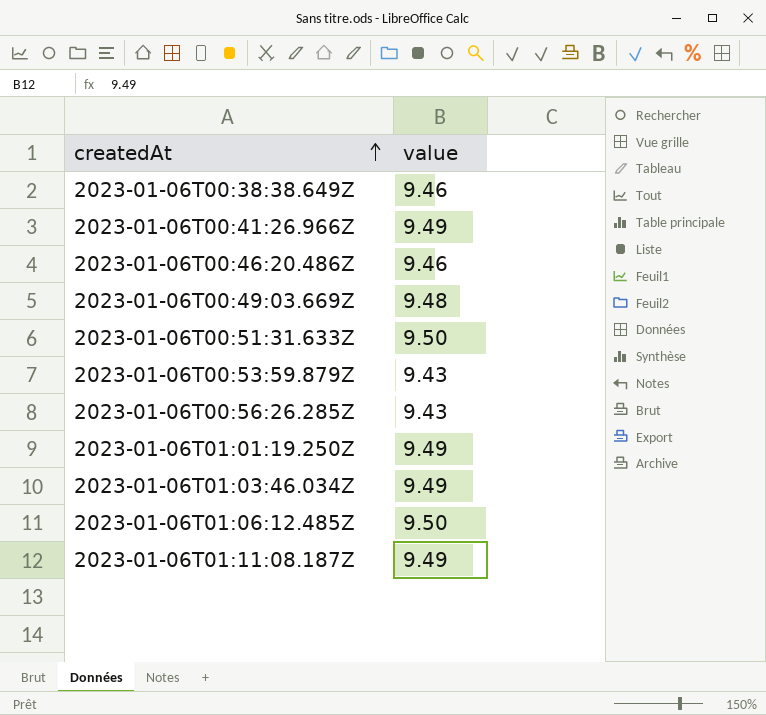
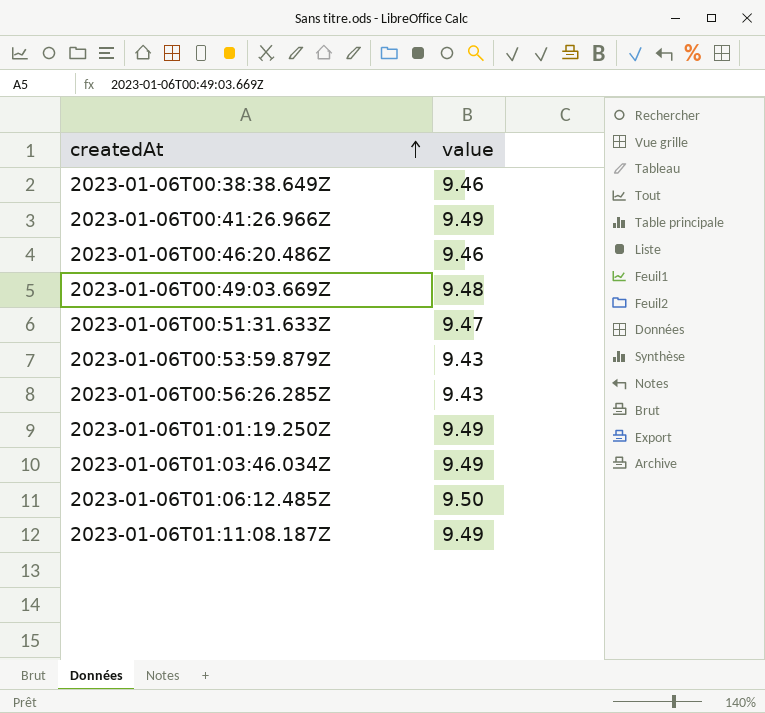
2023-01-06T00:51:31.633Z | value: 9.50 -> 9.47

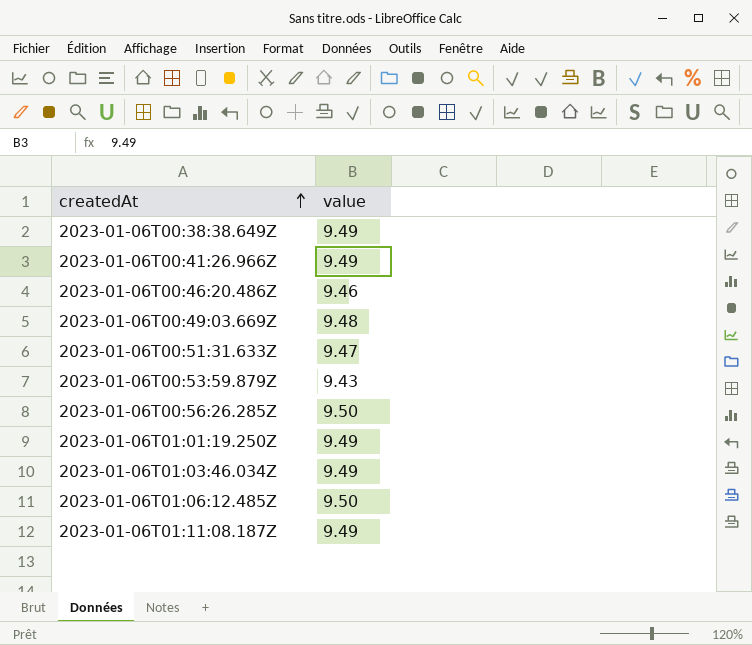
2023-01-06T00:38:38.649Z | value: 9.46 -> 9.49
2023-01-06T00:56:26.285Z | value: 9.43 -> 9.50

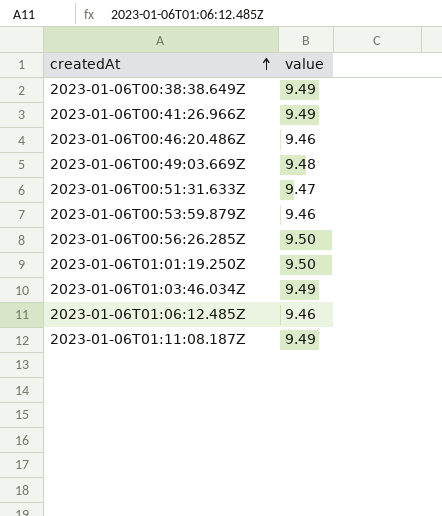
2023-01-06T00:53:59.879Z | value: 9.43 -> 9.46
2023-01-06T01:01:19.250Z | value: 9.49 -> 9.50
2023-01-06T01:06:12.485Z | value: 9.50 -> 9.46

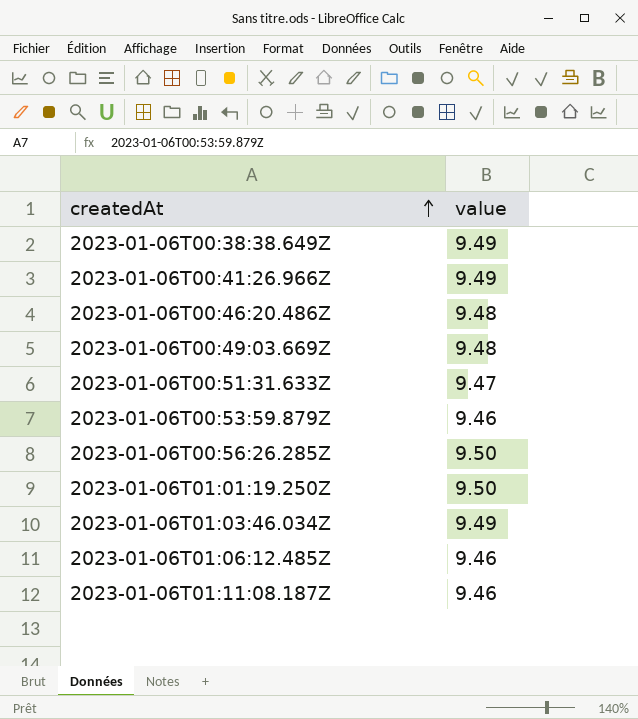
2023-01-06T00:46:20.486Z | value: 9.46 -> 9.48
2023-01-06T01:11:08.187Z | value: 9.49 -> 9.46

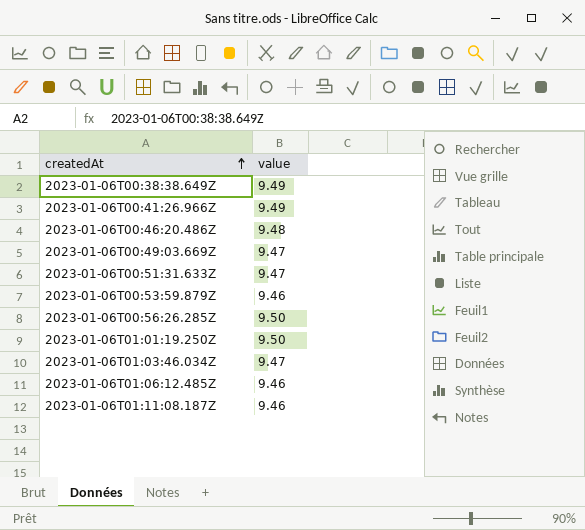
2023-01-06T00:49:03.669Z | value: 9.48 -> 9.47
2023-01-06T01:03:46.034Z | value: 9.49 -> 9.47

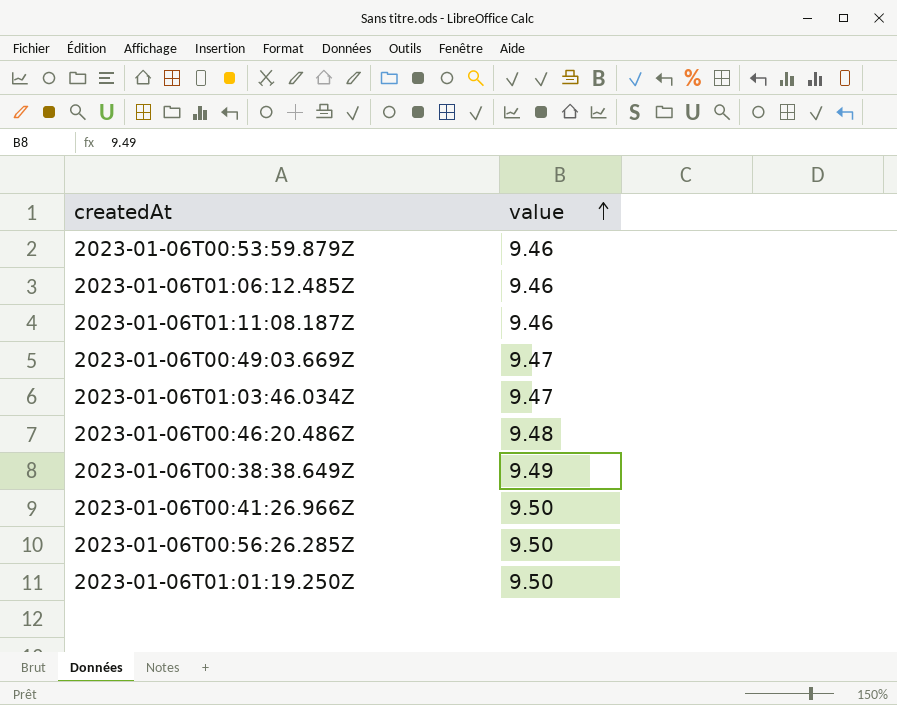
row order: createdAt ascending -> value ascending
row 2023-01-06T00:51:31.633Z: 9.47 -> none
2023-01-06T00:41:26.966Z | value: 9.49 -> 9.50

